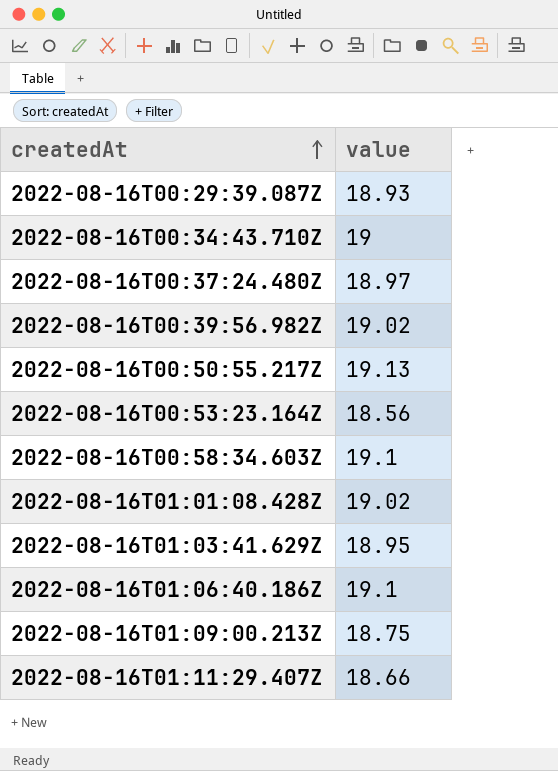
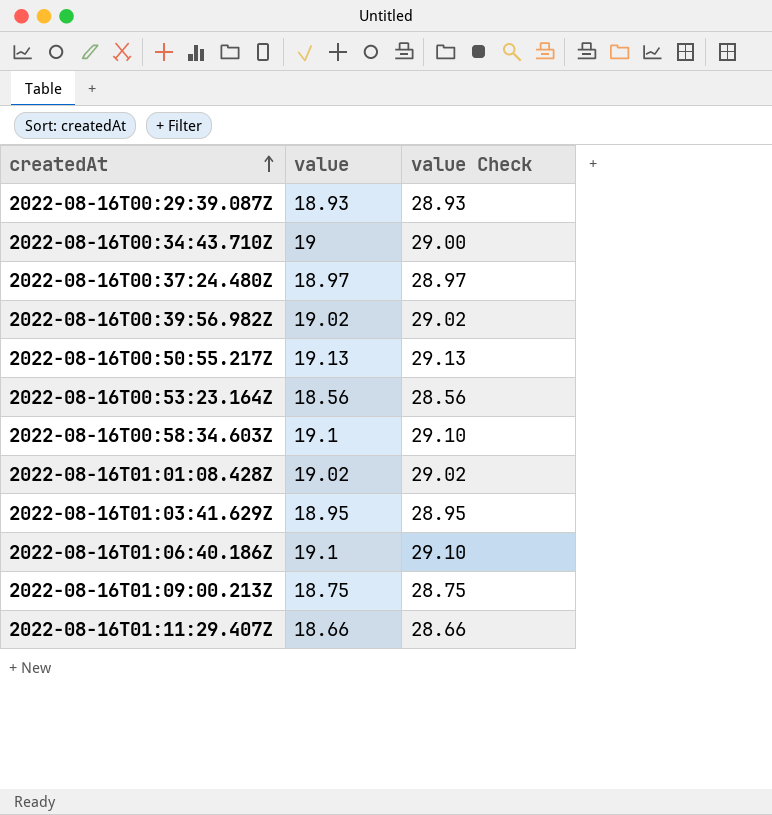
column value Check | formula: none -> [value] + 10

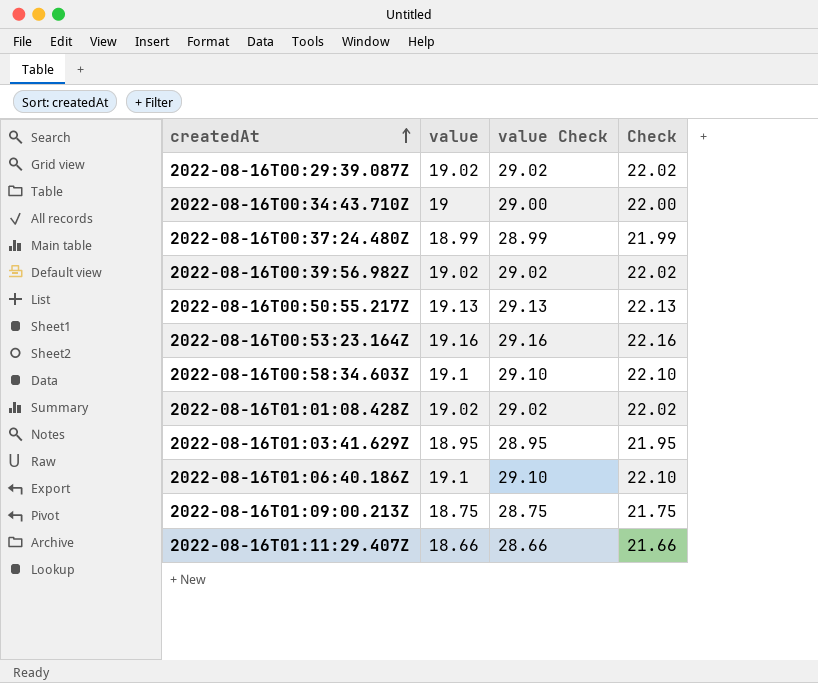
column Check | formula: none -> [value] + 3
2022-08-16T00:29:39.087Z | value: 18.93 -> 19.02
2022-08-16T00:29:39.087Z | value Check: 28.93 -> 29.02
2022-08-16T00:37:24.480Z | value: 18.97 -> 18.99
2022-08-16T00:37:24.480Z | value Check: 28.97 -> 28.99
2022-08-16T00:53:23.164Z | value: 18.56 -> 19.16
2022-08-16T00:53:23.164Z | value Check: 28.56 -> 29.16

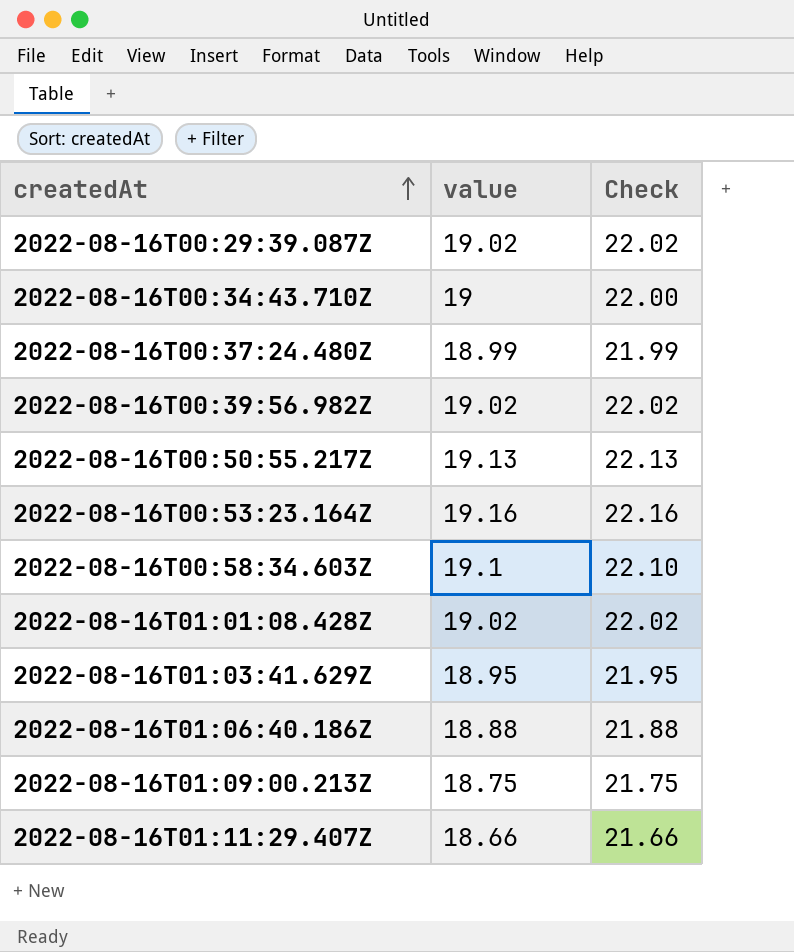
column value Check | formula: [value] + 10 -> none
2022-08-16T01:06:40.186Z | value: 19.1 -> 18.88
2022-08-16T01:06:40.186Z | Check: 22.10 -> 21.88

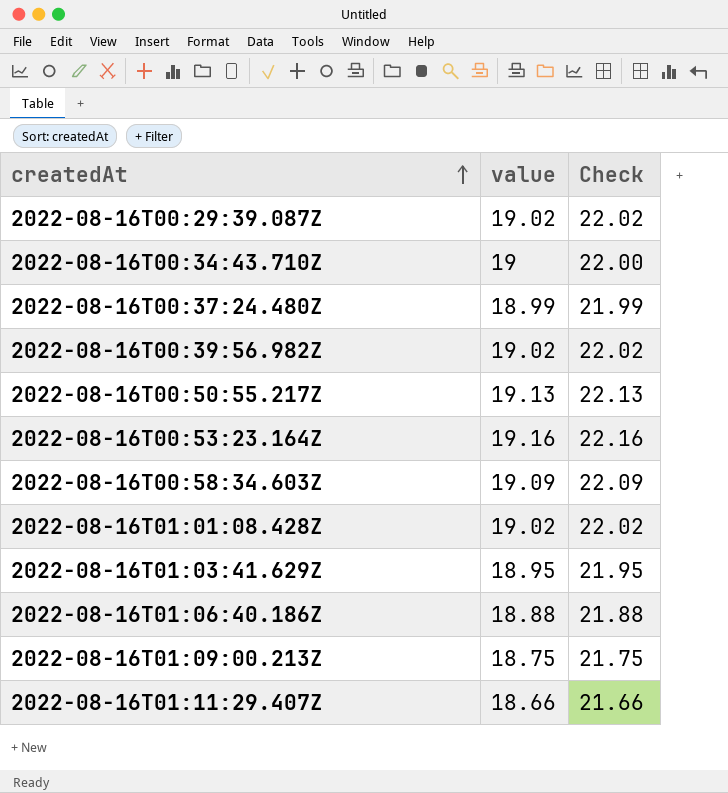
2022-08-16T00:58:34.603Z | value: 19.1 -> 19.09
2022-08-16T00:58:34.603Z | Check: 22.10 -> 22.09

